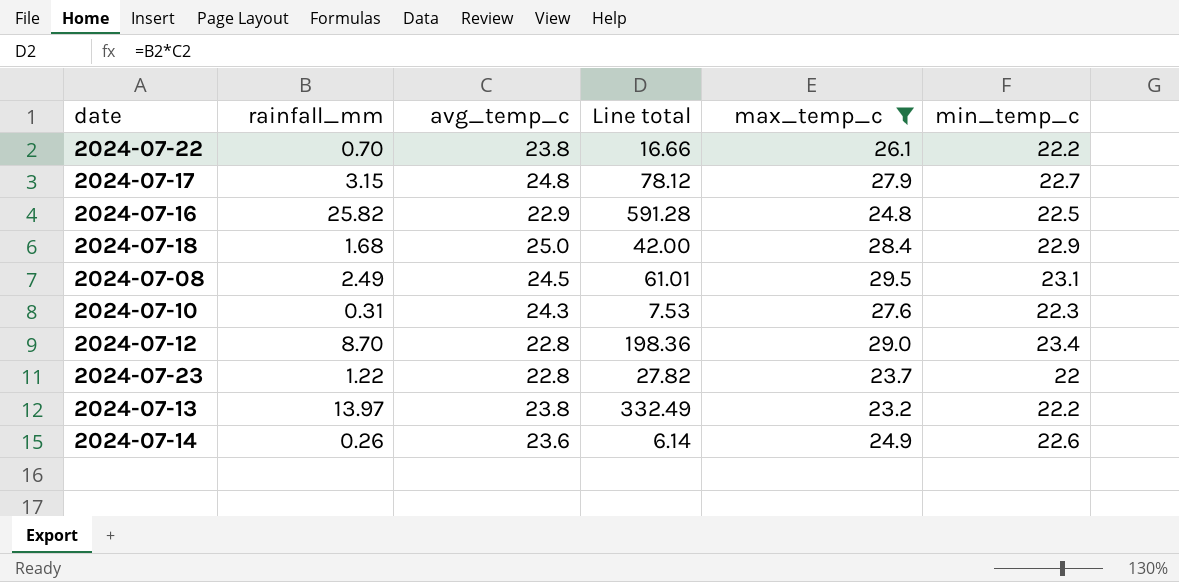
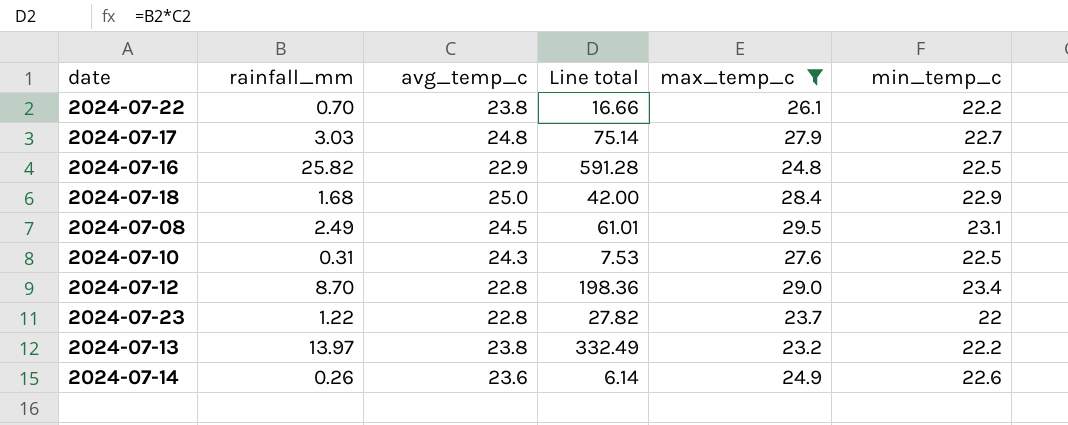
2024-07-17 | rainfall_mm: 3.15 -> 3.03
2024-07-17 | Line total: 78.12 -> 75.14
2024-07-10 | min_temp_c: 22.3 -> 22.5

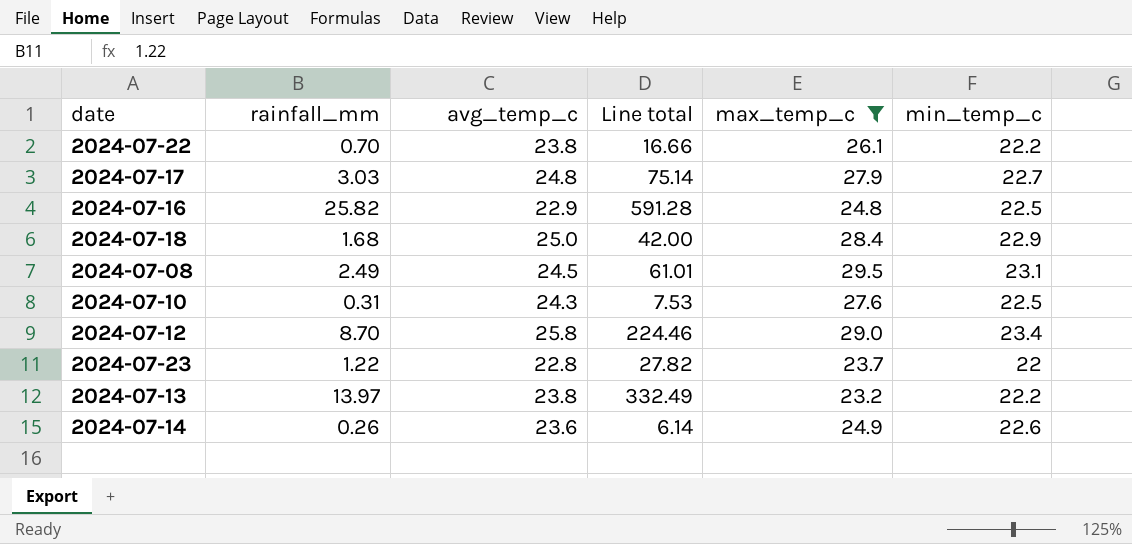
2024-07-12 | avg_temp_c: 22.8 -> 25.8
2024-07-12 | Line total: 198.36 -> 224.46

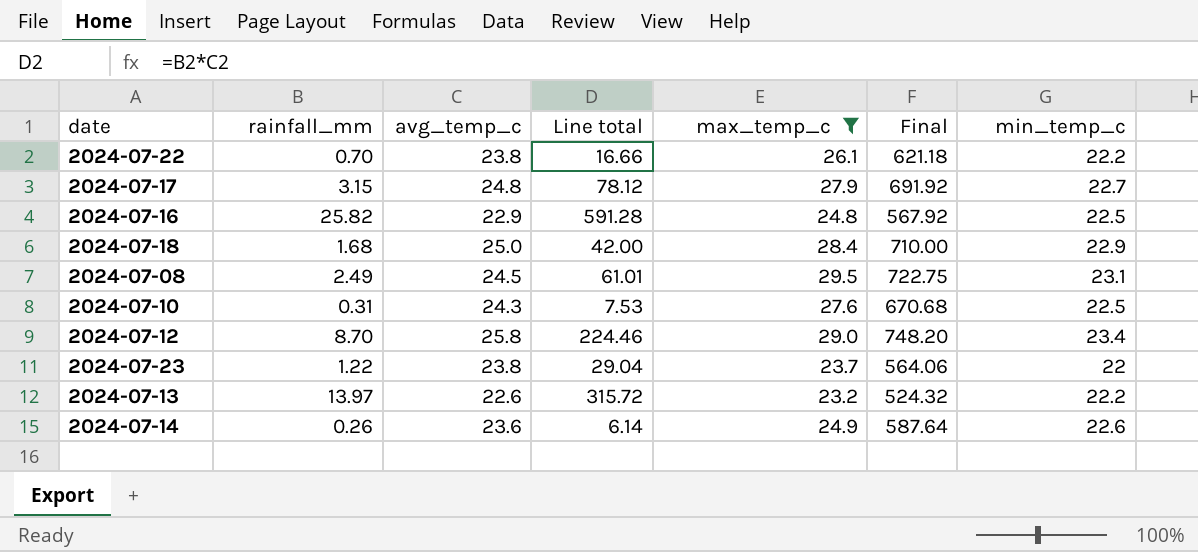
column Final | formula: none -> [avg_temp_c] * [max_temp_c]
2024-07-17 | rainfall_mm: 3.03 -> 3.15
2024-07-17 | Line total: 75.14 -> 78.12
2024-07-23 | avg_temp_c: 22.8 -> 23.8
2024-07-23 | Line total: 27.82 -> 29.04
2024-07-13 | avg_temp_c: 23.8 -> 22.6
2024-07-13 | Line total: 332.49 -> 315.72

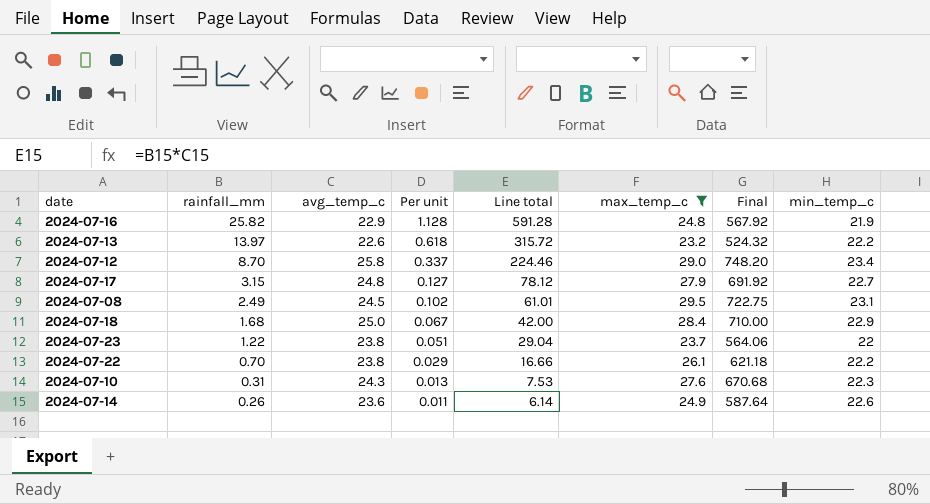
row order: none -> rainfall_mm descending
column Per unit | formula: none -> [rainfall_mm] / [avg_temp_c]
2024-07-16 | min_temp_c: 22.5 -> 21.9
2024-07-10 | min_temp_c: 22.5 -> 22.3

